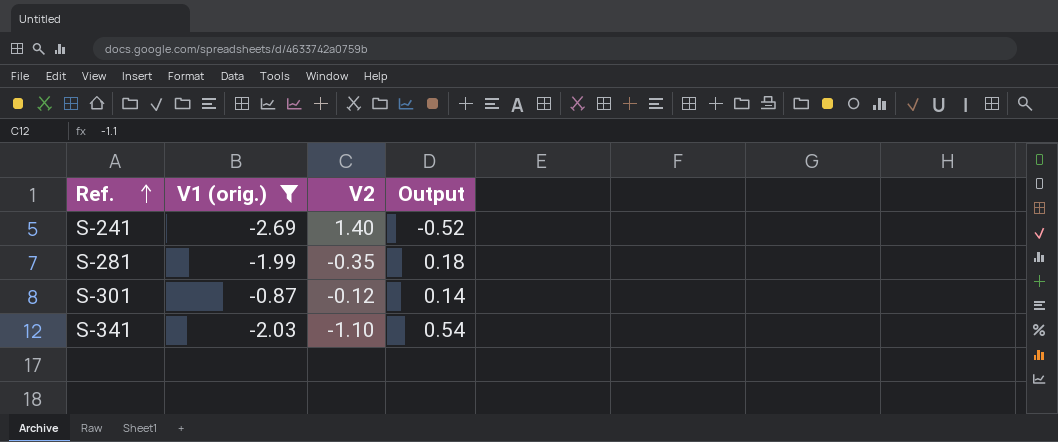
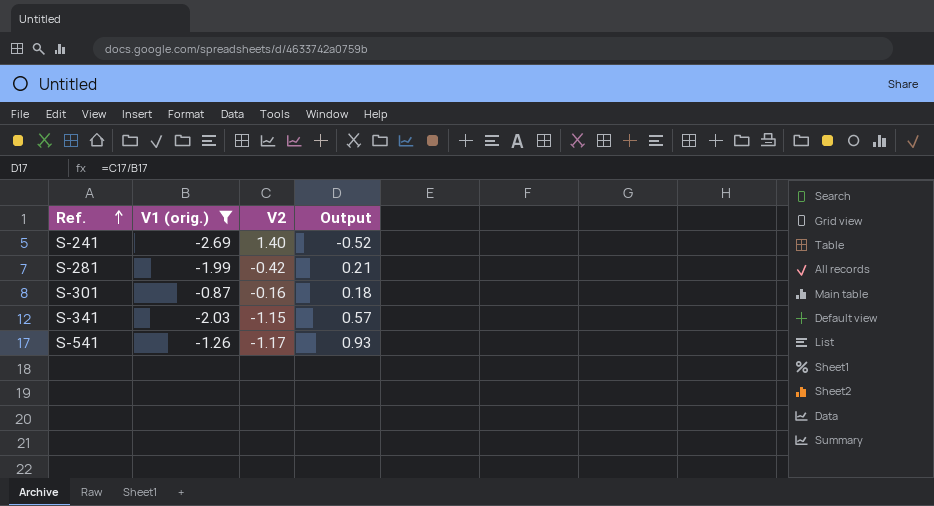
S-281 | V2: -0.35 -> -0.42
S-281 | Output: 0.18 -> 0.21
S-301 | V2: -0.12 -> -0.16
S-301 | Output: 0.14 -> 0.18
S-341 | V2: -1.10 -> -1.15
S-341 | Output: 0.54 -> 0.57
row S-541: none -> -1.26 | -1.17 | 0.93

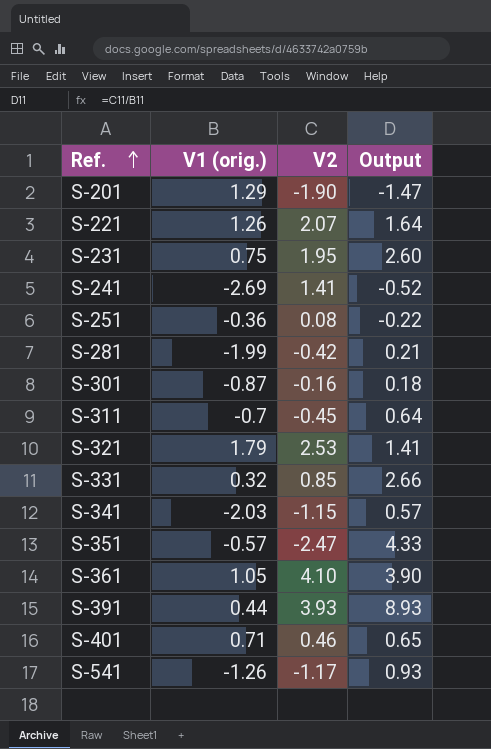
filter: V1 (orig.) <= -0.87 -> none
S-241 | V2: 1.40 -> 1.41

